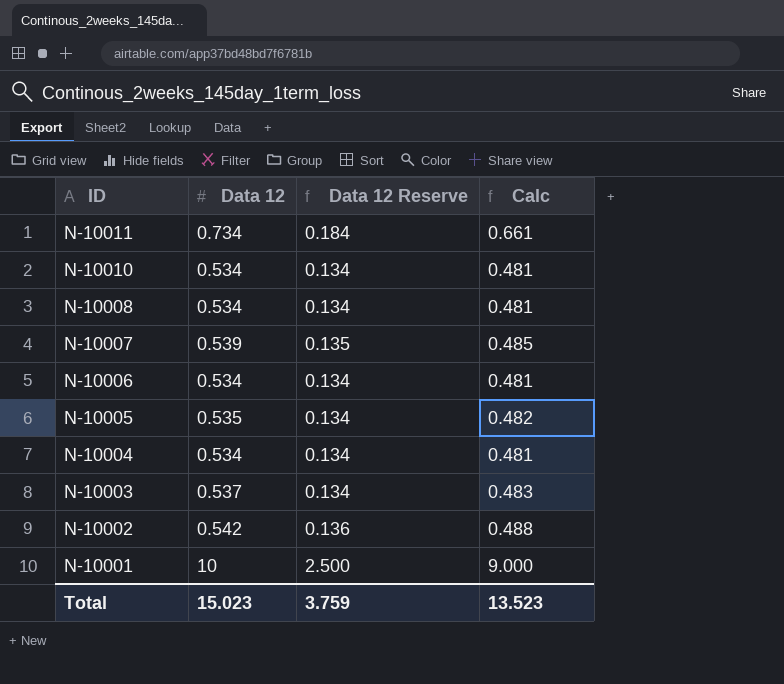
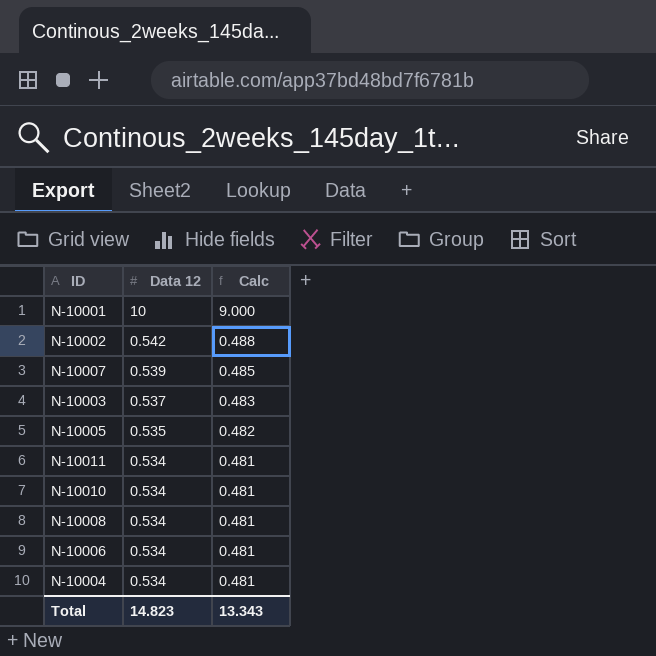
row order: ID descending -> Data 12 descending
column Data 12 Reserve | formula: [Data 12] * 0.25 -> none
N-10011 | Data 12: 0.734 -> 0.534
N-10011 | Calc: 0.661 -> 0.481
Total | Data 12: 15.023 -> 14.823
Total | Calc: 13.523 -> 13.343

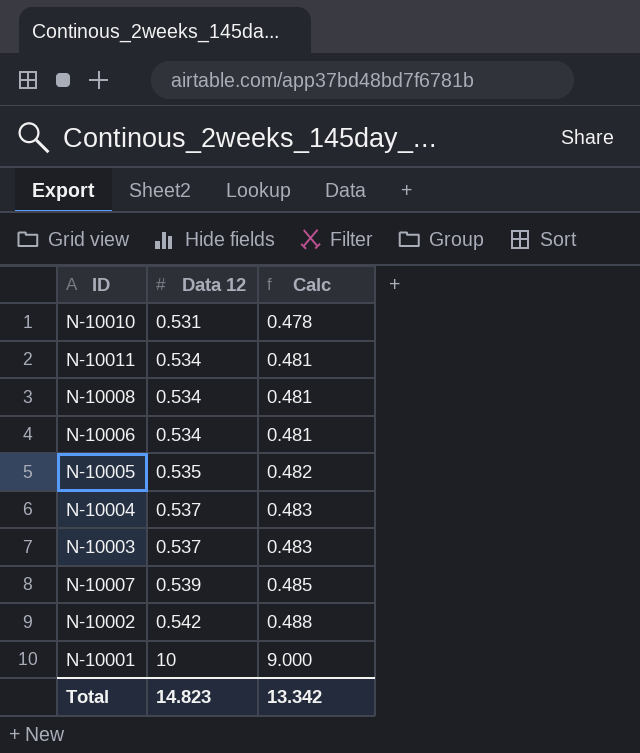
row order: Data 12 descending -> Data 12 ascending
N-10010 | Data 12: 0.534 -> 0.531
N-10010 | Calc: 0.481 -> 0.478
N-10004 | Data 12: 0.534 -> 0.537
N-10004 | Calc: 0.481 -> 0.483
Total | Calc: 13.343 -> 13.342

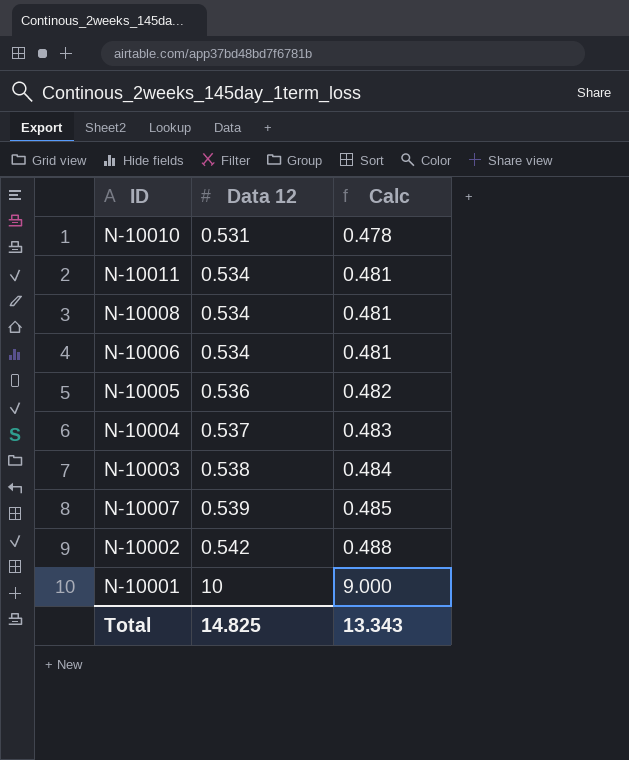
N-10005 | Data 12: 0.535 -> 0.536
N-10003 | Data 12: 0.537 -> 0.538
N-10003 | Calc: 0.483 -> 0.484
Total | Data 12: 14.823 -> 14.825
Total | Calc: 13.342 -> 13.343

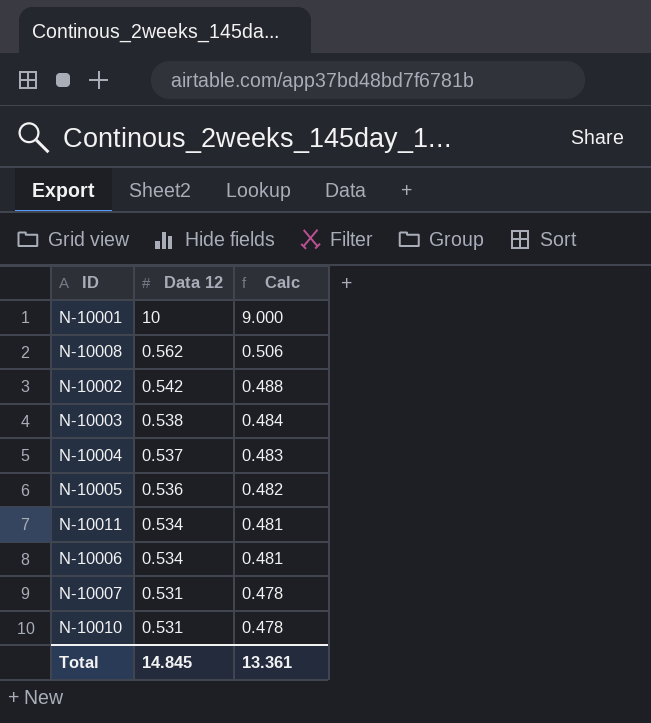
row order: Data 12 ascending -> Data 12 descending
N-10008 | Data 12: 0.534 -> 0.562
N-10008 | Calc: 0.481 -> 0.506
N-10007 | Data 12: 0.539 -> 0.531
N-10007 | Calc: 0.485 -> 0.478
Total | Data 12: 14.825 -> 14.845
Total | Calc: 13.343 -> 13.361

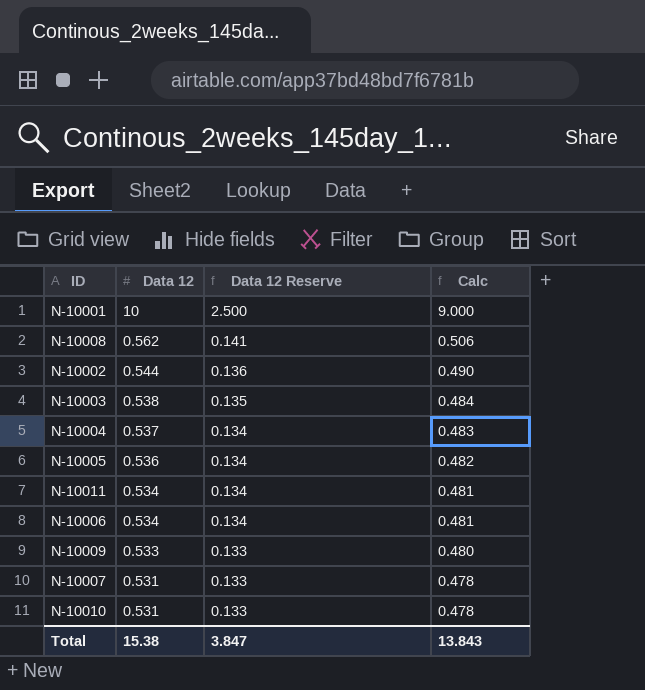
column Data 12 Reserve | formula: none -> [Data 12] * 0.25
N-10002 | Data 12: 0.542 -> 0.544
N-10002 | Calc: 0.488 -> 0.490
row N-10009: none -> 0.533 | 0.133 | 0.480
Total | Data 12: 14.845 -> 15.38
Total | Calc: 13.361 -> 13.843

